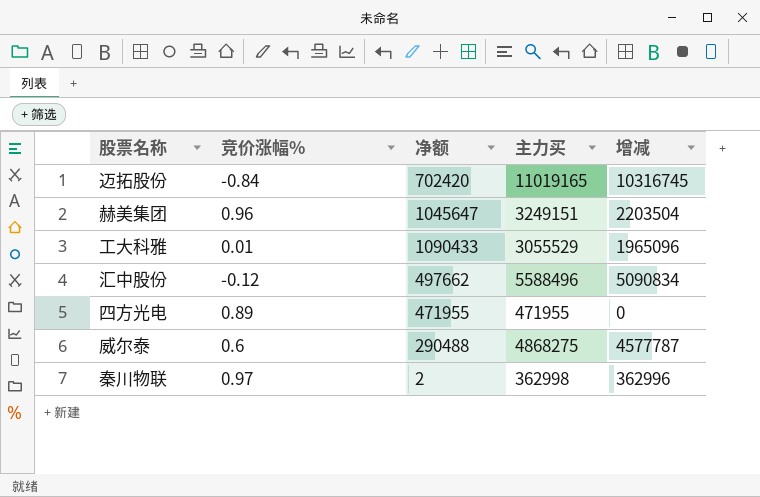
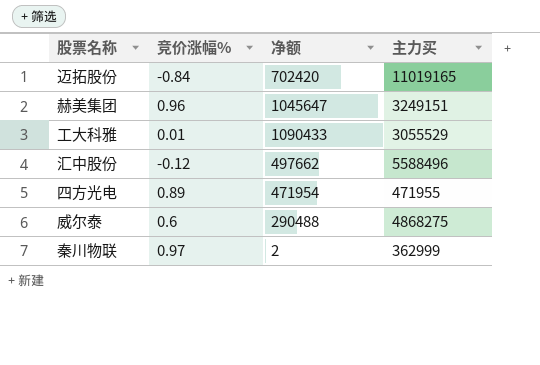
column 增减 | formula: [主力买] - [净额] -> none
四方光电 | 净额: 471955 -> 471954
秦川物联 | 主力买: 362998 -> 362999

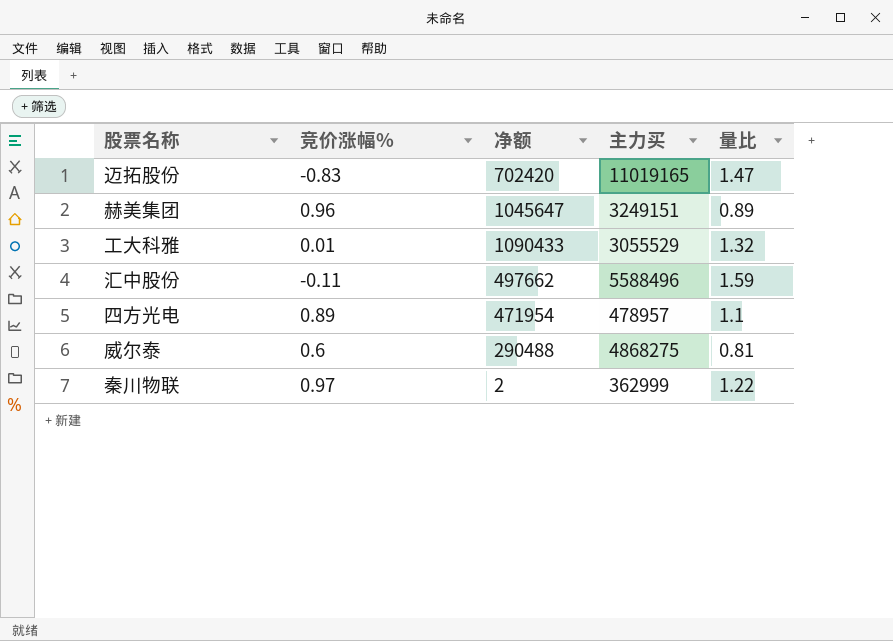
column 量比 | position: none -> 5
迈拓股份 | 竞价涨幅%: -0.84 -> -0.83
汇中股份 | 竞价涨幅%: -0.12 -> -0.11
四方光电 | 主力买: 471955 -> 478957

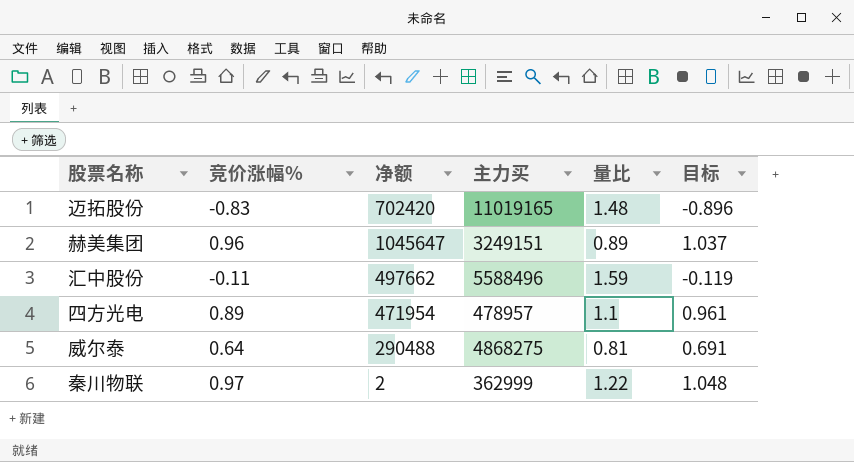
column 目标 | formula: none -> [竞价涨幅%] * 1.08
row 工大科雅: 0.01 | 1090433 | 3055529 | 1.32 -> none
迈拓股份 | 量比: 1.47 -> 1.48
威尔泰 | 竞价涨幅%: 0.6 -> 0.64

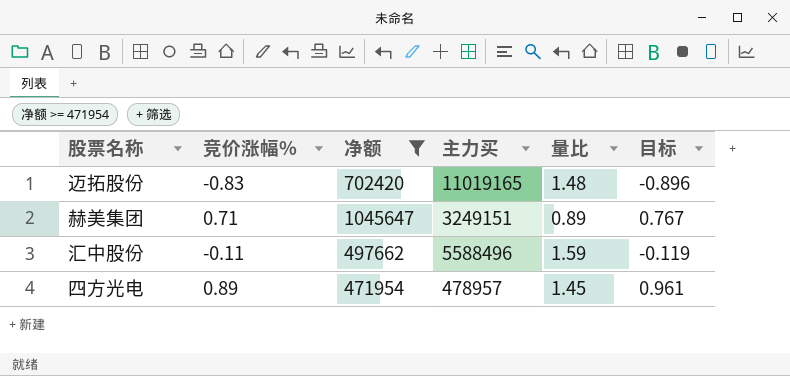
filter: none -> 净额 >= 471954
赫美集团 | 竞价涨幅%: 0.96 -> 0.71
赫美集团 | 目标: 1.037 -> 0.767
四方光电 | 量比: 1.1 -> 1.45

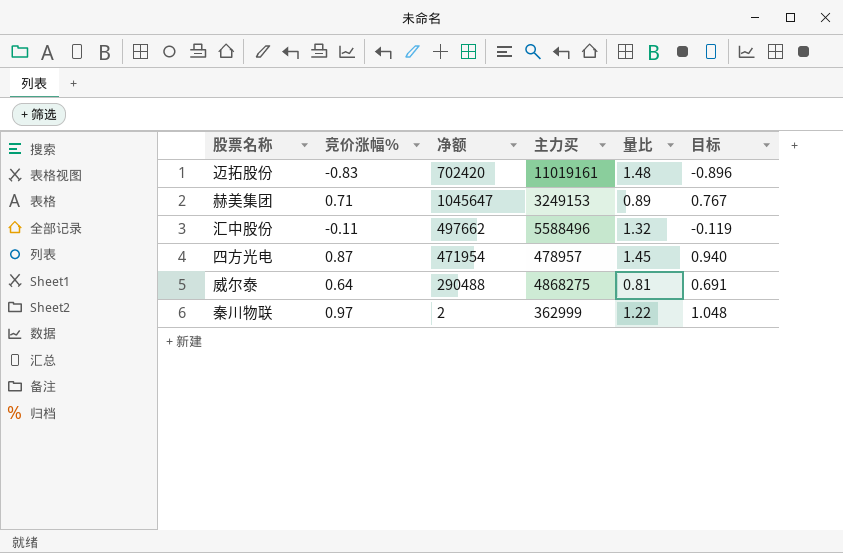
filter: 净额 >= 471954 -> none
迈拓股份 | 主力买: 11019165 -> 11019161
赫美集团 | 主力买: 3249151 -> 3249153
汇中股份 | 量比: 1.59 -> 1.32
四方光电 | 竞价涨幅%: 0.89 -> 0.87
四方光电 | 目标: 0.961 -> 0.940

